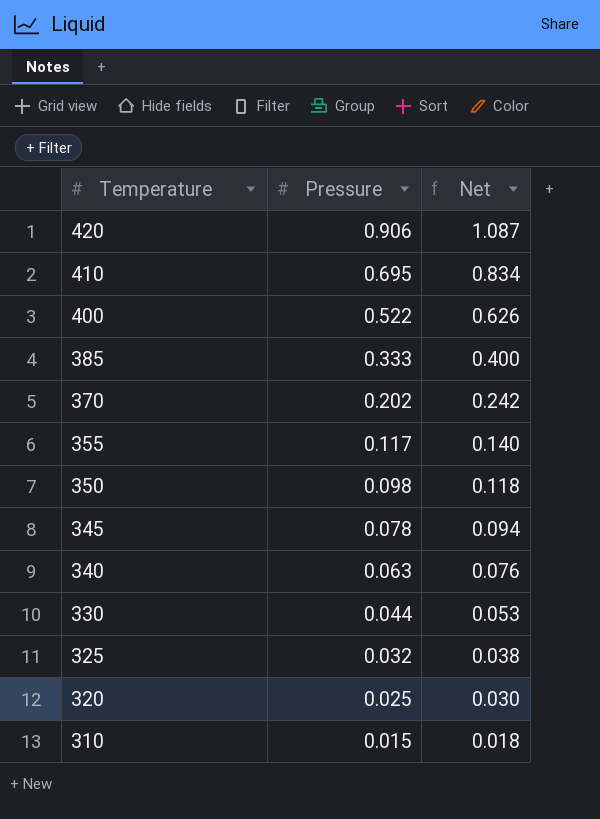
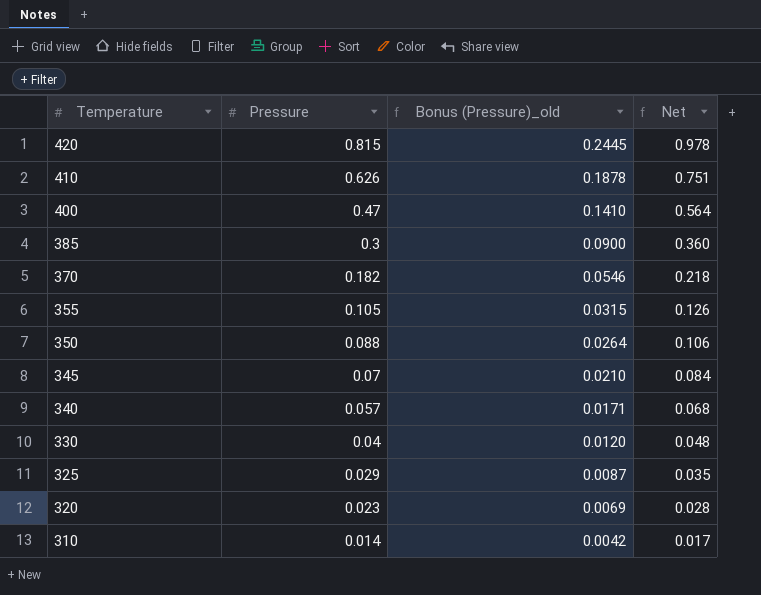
column Bonus (Pressure)_old | formula: none -> [Pressure] * 0.3
420 | Pressure: 0.906 -> 0.815
420 | Net: 1.087 -> 0.978
410 | Pressure: 0.695 -> 0.626
410 | Net: 0.834 -> 0.751
400 | Pressure: 0.522 -> 0.47
400 | Net: 0.626 -> 0.564
385 | Pressure: 0.333 -> 0.3
385 | Net: 0.400 -> 0.360
370 | Pressure: 0.202 -> 0.182
370 | Net: 0.242 -> 0.218
355 | Pressure: 0.117 -> 0.105
355 | Net: 0.140 -> 0.126
350 | Pressure: 0.098 -> 0.088
350 | Net: 0.118 -> 0.106
345 | Pressure: 0.078 -> 0.07
345 | Net: 0.094 -> 0.084
340 | Pressure: 0.063 -> 0.057
340 | Net: 0.076 -> 0.068
330 | Pressure: 0.044 -> 0.04
330 | Net: 0.053 -> 0.048
325 | Pressure: 0.032 -> 0.029
325 | Net: 0.038 -> 0.035
320 | Pressure: 0.025 -> 0.023
320 | Net: 0.030 -> 0.028
310 | Pressure: 0.015 -> 0.014
310 | Net: 0.018 -> 0.017

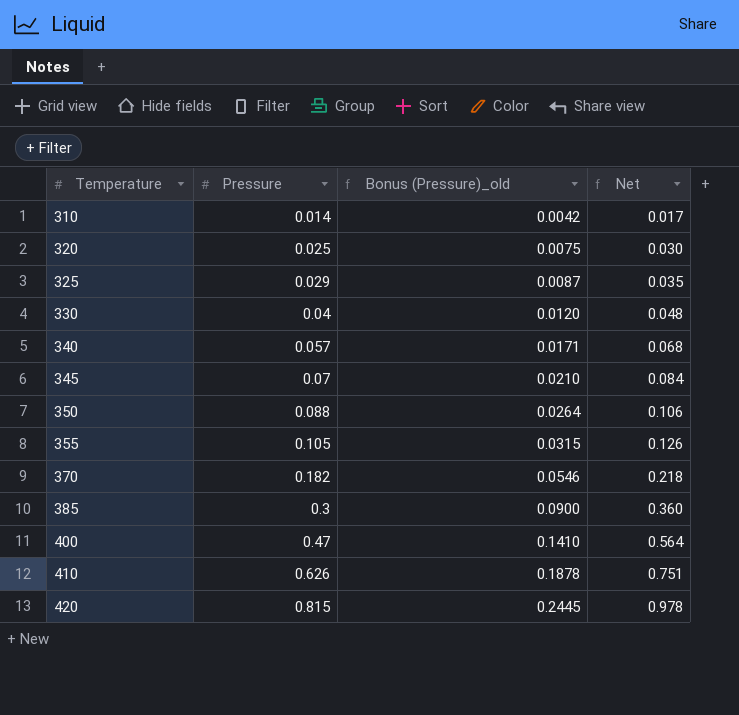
row order: Temperature descending -> Temperature ascending
320 | Pressure: 0.023 -> 0.025
320 | Bonus (Pressure)_old: 0.0069 -> 0.0075
320 | Net: 0.028 -> 0.030

